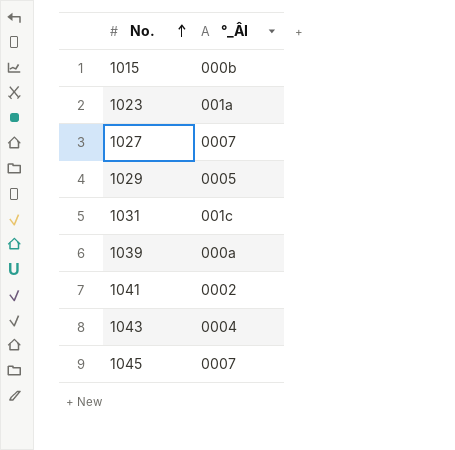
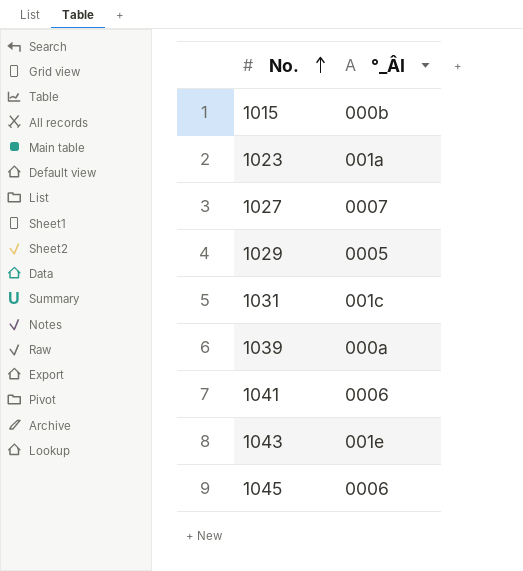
1041 | °_ÂI: 0002 -> 0006
1043 | °_ÂI: 0004 -> 001e
1045 | °_ÂI: 0007 -> 0006

